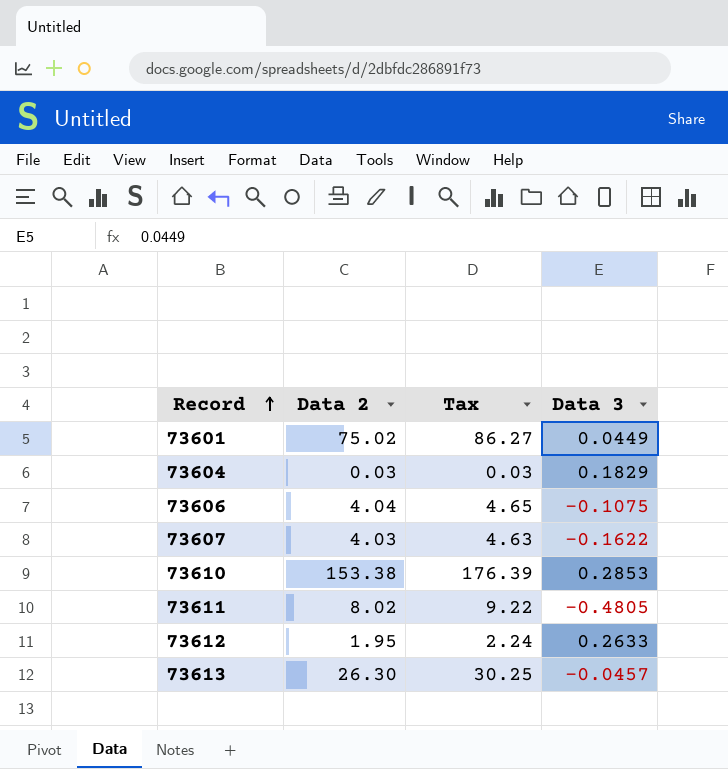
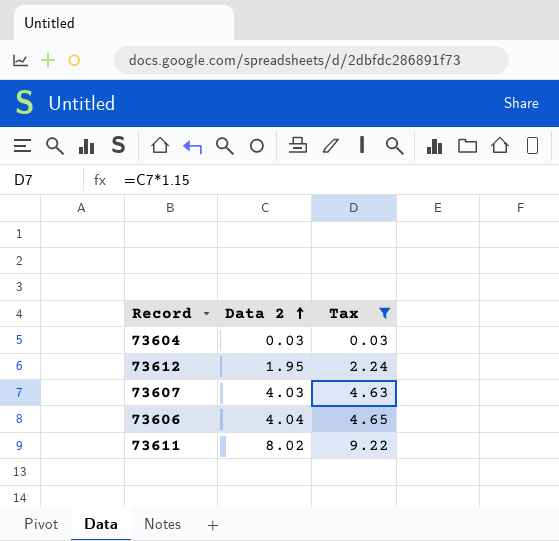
filter: none -> Tax <= 9.22
row order: Record ascending -> Data 2 ascending
column Data 3 | position: 4 -> none

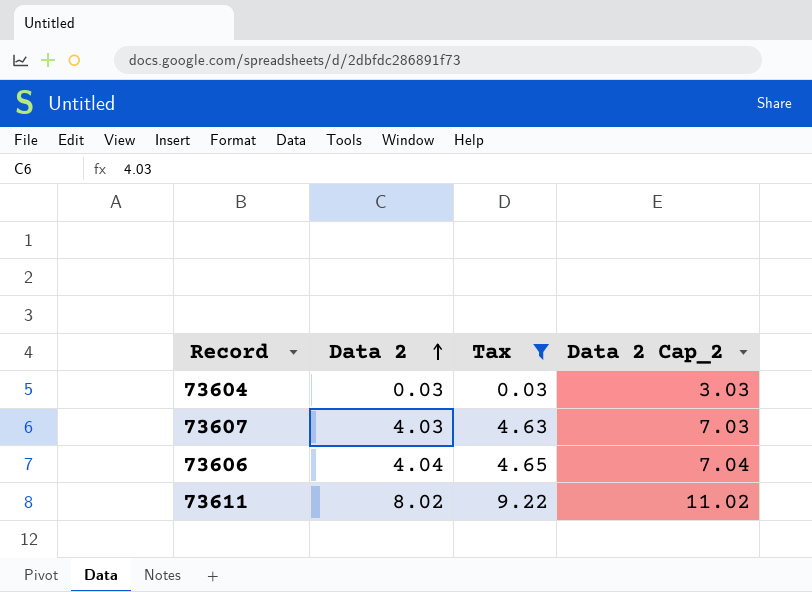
column Data 2 Cap_2 | formula: none -> [Data 2] + 3
row 73612: 1.95 | 2.24 -> none

